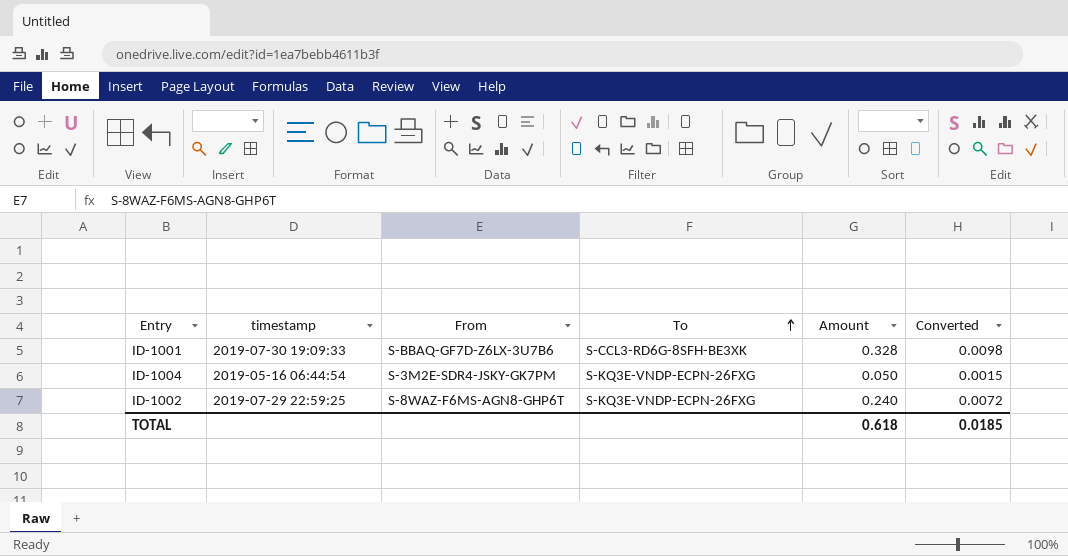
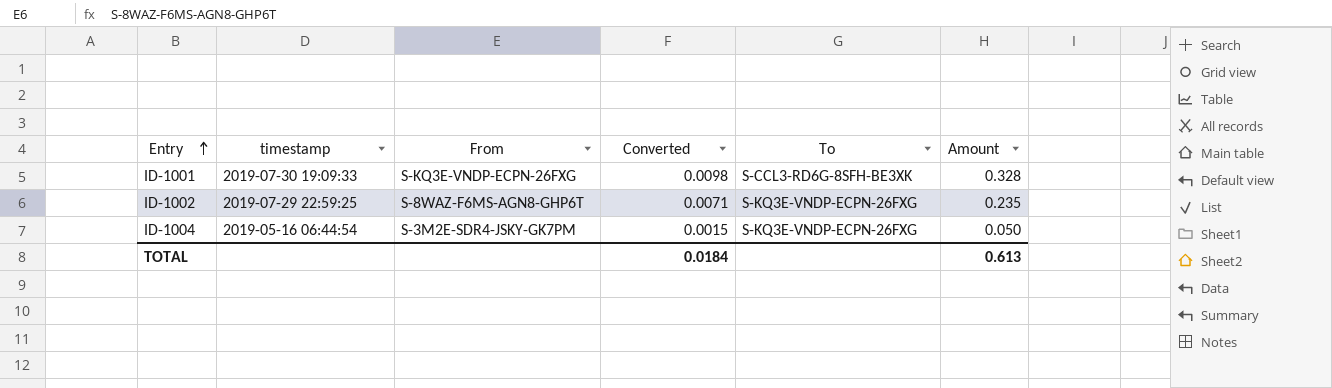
row order: To ascending -> Entry ascending
column Converted | position: 6 -> 4
ID-1001 | From: S-BBAQ-GF7D-Z6LX-3U7B6 -> S-KQ3E-VNDP-ECPN-26FXG
ID-1002 | Converted: 0.0072 -> 0.0071
ID-1002 | Amount: 0.240 -> 0.235
TOTAL | Converted: 0.0185 -> 0.0184
TOTAL | Amount: 0.618 -> 0.613

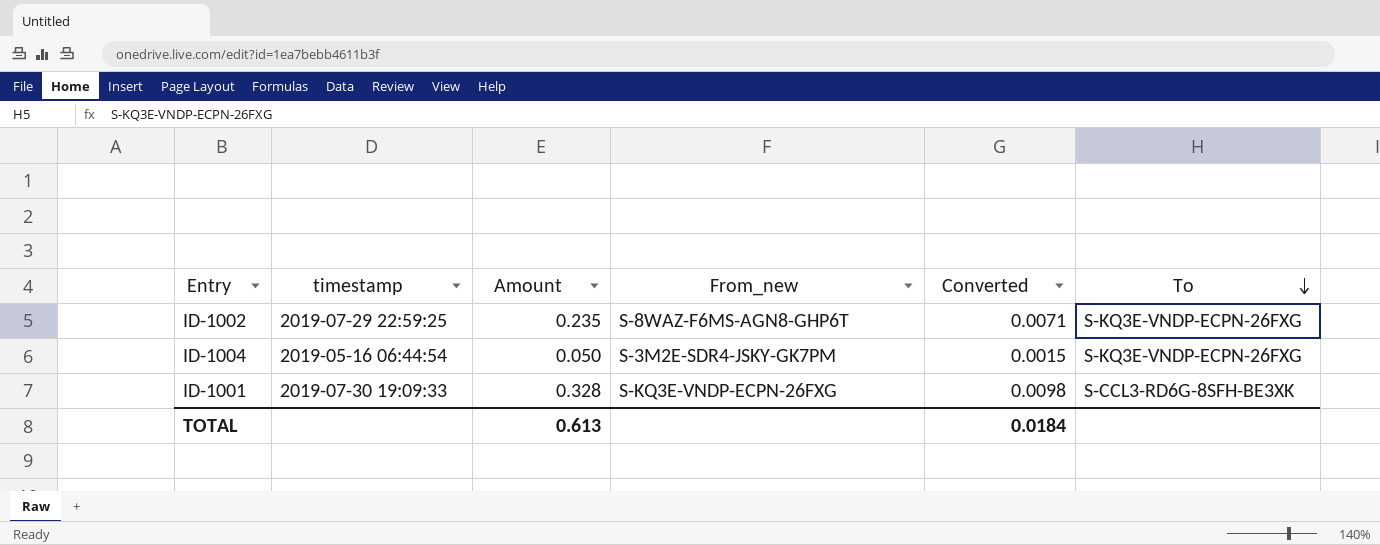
row order: Entry ascending -> To descending
column Amount | position: 6 -> 3
column name: From -> From_new

